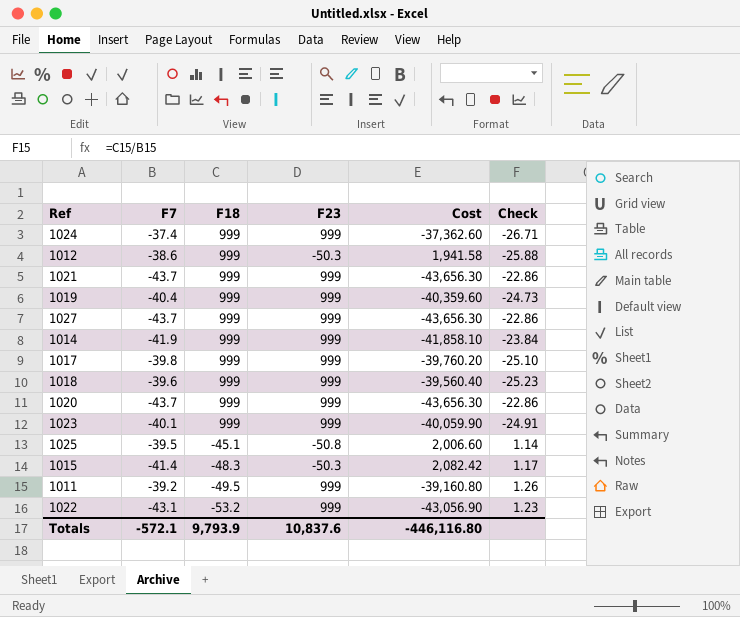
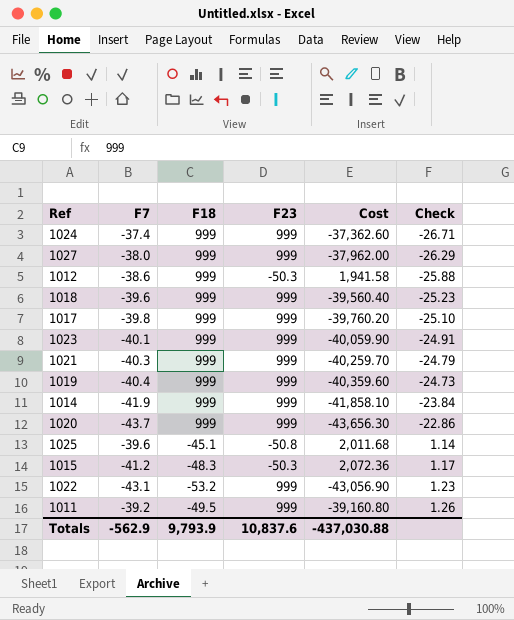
row order: F18 descending -> Check ascending
1027 | F7: -43.7 -> -38.0
1027 | Cost: -43,656.30 -> -37,962.00
1027 | Check: -22.86 -> -26.29
1021 | F7: -43.7 -> -40.3
1021 | Cost: -43,656.30 -> -40,259.70
1021 | Check: -22.86 -> -24.79
1025 | F7: -39.5 -> -39.6
1025 | Cost: 2,006.60 -> 2,011.68
1015 | F7: -41.4 -> -41.2
1015 | Cost: 2,082.42 -> 2,072.36
Totals | F7: -572.1 -> -562.9
Totals | Cost: -446,116.80 -> -437,030.88

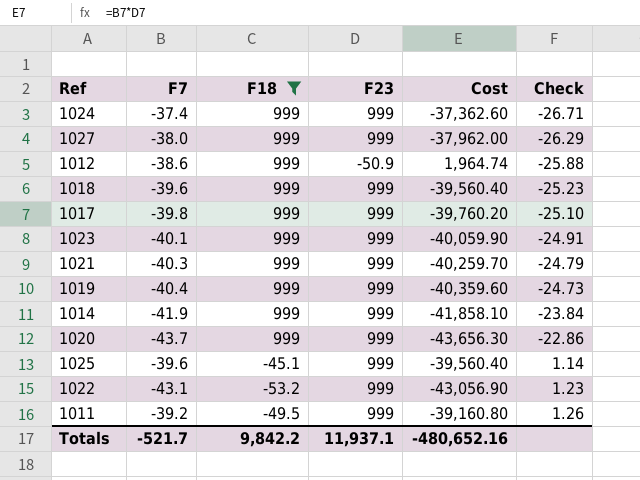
filter: none -> F18 != -48.3
1012 | F23: -50.3 -> -50.9
1012 | Cost: 1,941.58 -> 1,964.74
1025 | F23: -50.8 -> 999
1025 | Cost: 2,011.68 -> -39,560.40
Totals | F7: -562.9 -> -521.7
Totals | F18: 9,793.9 -> 9,842.2
Totals | F23: 10,837.6 -> 11,937.1
Totals | Cost: -437,030.88 -> -480,652.16

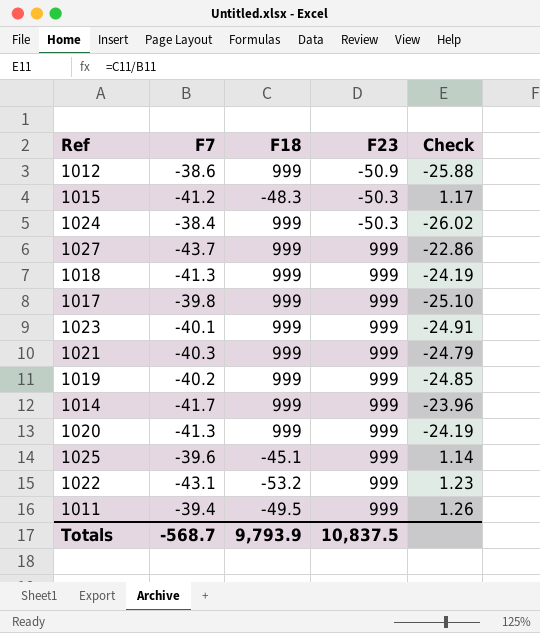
filter: F18 != -48.3 -> none
row order: Check ascending -> F23 ascending
column Cost | formula: [F7] * [F23] -> none
1024 | F7: -37.4 -> -38.4
1024 | F23: 999 -> -50.3
1024 | Check: -26.71 -> -26.02
1027 | F7: -38.0 -> -43.7
1027 | Check: -26.29 -> -22.86
1018 | F7: -39.6 -> -41.3
1018 | Check: -25.23 -> -24.19
1019 | F7: -40.4 -> -40.2
1019 | Check: -24.73 -> -24.85
1014 | F7: -41.9 -> -41.7
1014 | Check: -23.84 -> -23.96
1020 | F7: -43.7 -> -41.3
1020 | Check: -22.86 -> -24.19
1011 | F7: -39.2 -> -39.4
Totals | F7: -521.7 -> -568.7
Totals | F18: 9,842.2 -> 9,793.9
Totals | F23: 11,937.1 -> 10,837.5

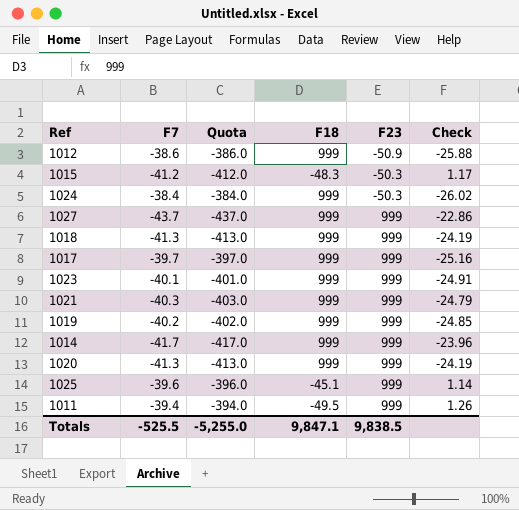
column Quota | formula: none -> [F7] * 10
row 1022: -43.1 | -53.2 | 999 | 1.23 -> none
1017 | F7: -39.8 -> -39.7
1017 | Check: -25.10 -> -25.16
Totals | F7: -568.7 -> -525.5
Totals | F18: 9,793.9 -> 9,847.1
Totals | F23: 10,837.5 -> 9,838.5

